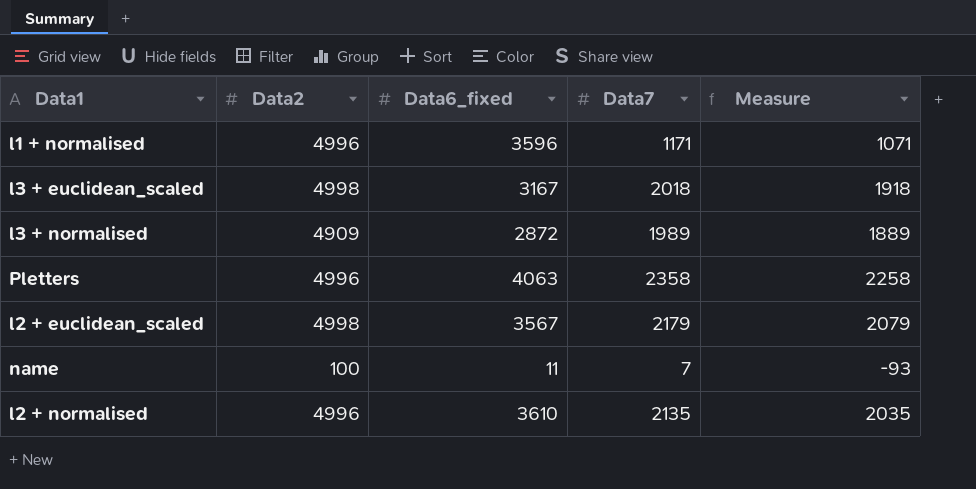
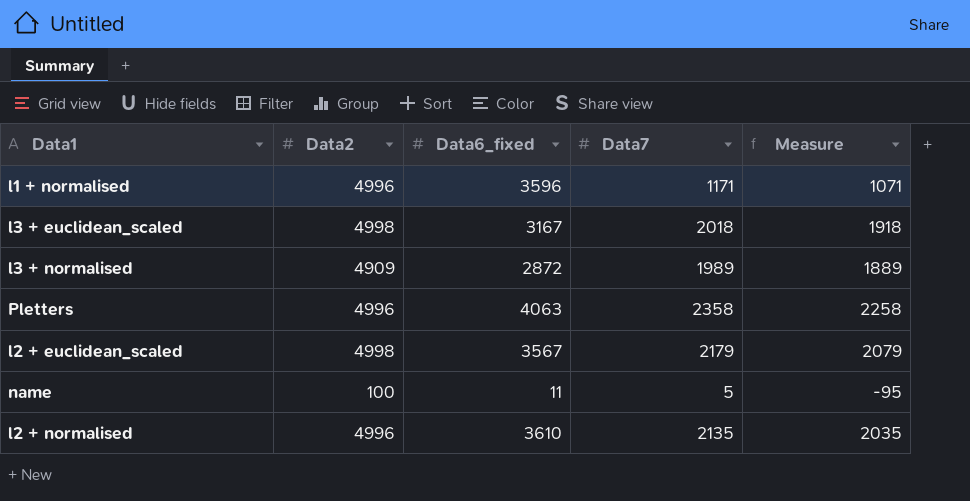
name | Data7: 7 -> 5
name | Measure: -93 -> -95

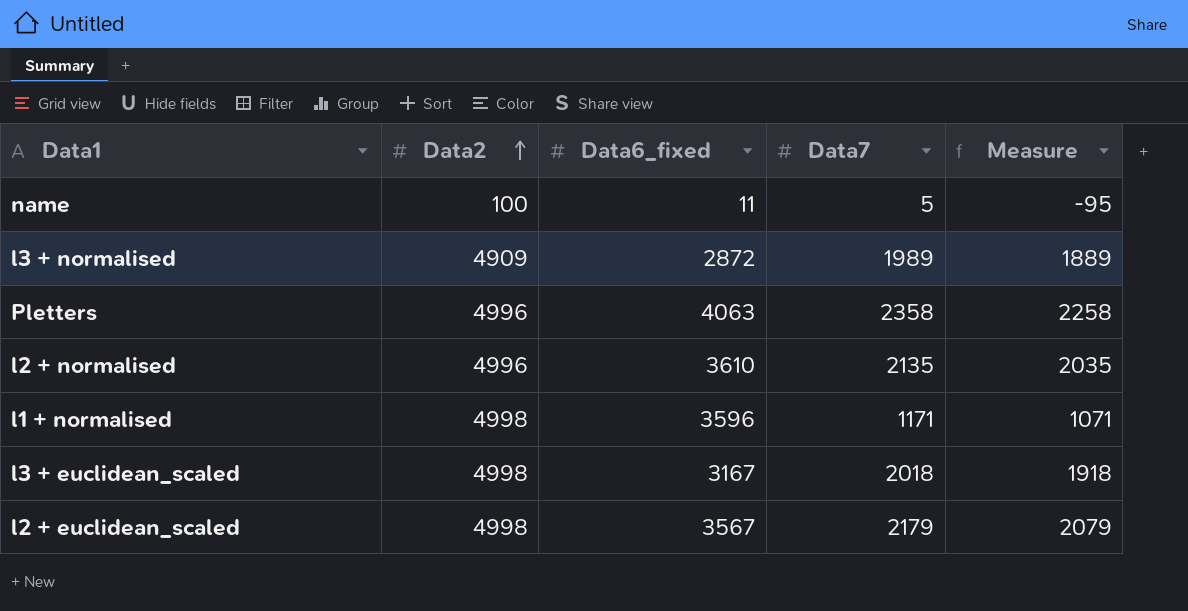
row order: none -> Data2 ascending
l1 + normalised | Data2: 4996 -> 4998

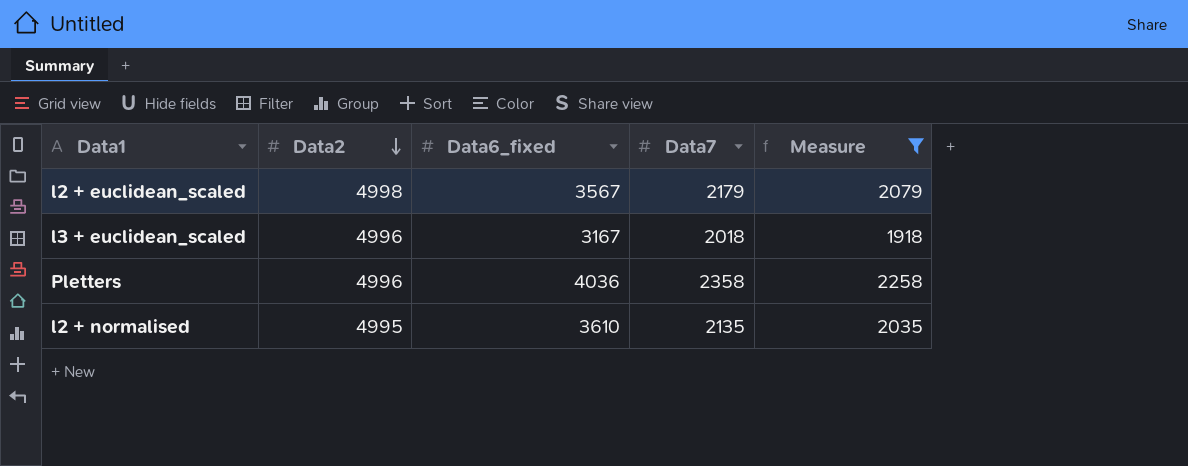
filter: none -> Measure >= 1918
row order: Data2 ascending -> Data2 descending
l3 + euclidean_scaled | Data2: 4998 -> 4996
Pletters | Data6_fixed: 4063 -> 4036
l2 + normalised | Data2: 4996 -> 4995

